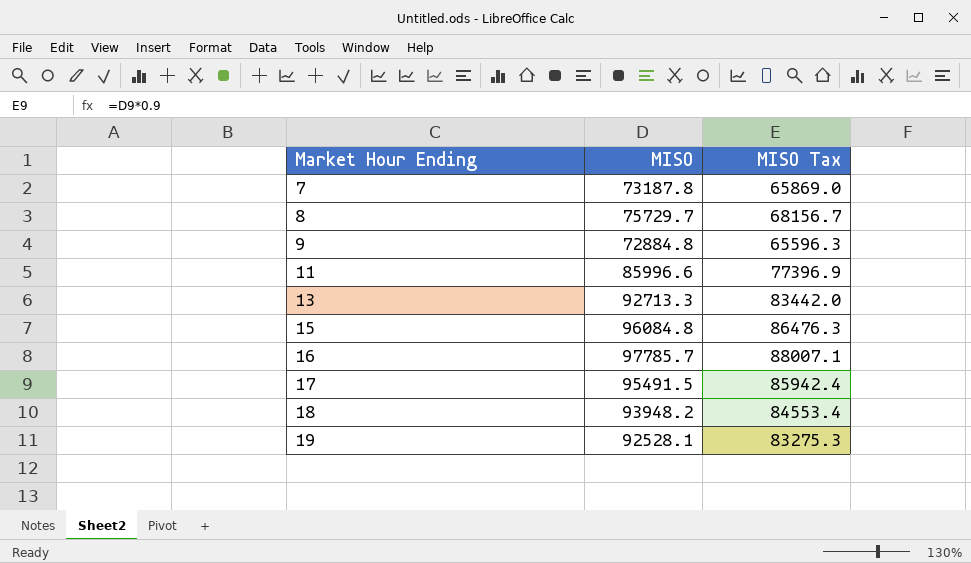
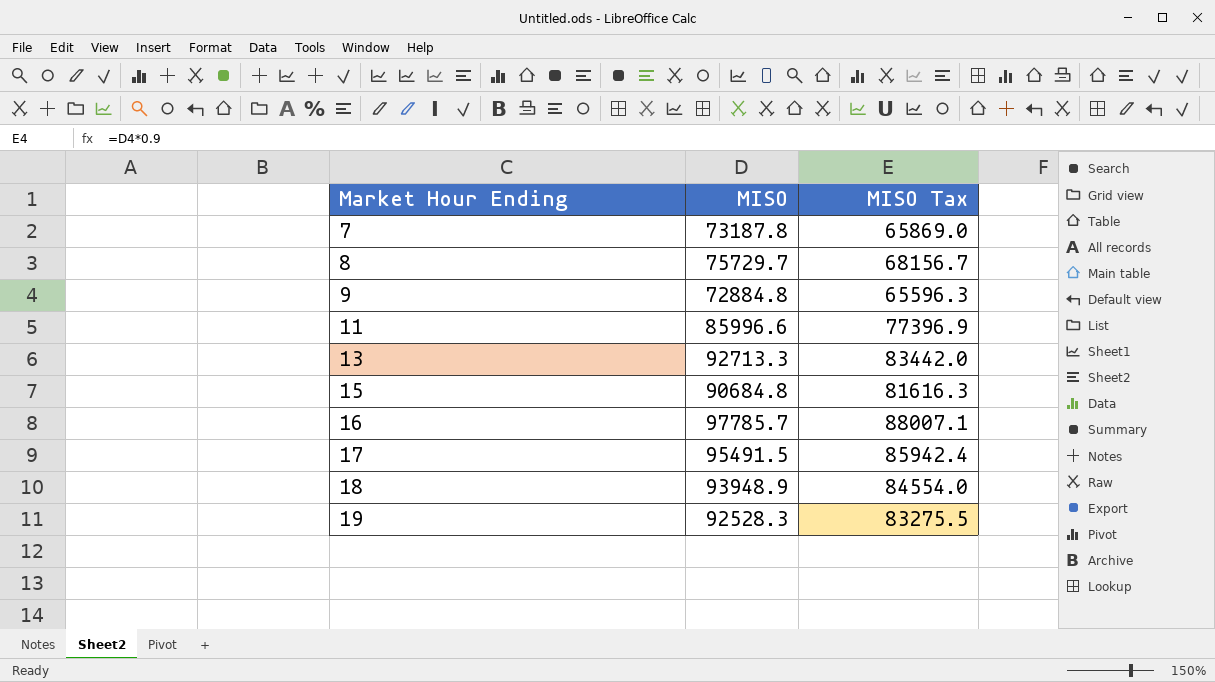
15 | MISO: 96084.8 -> 90684.8
15 | MISO Tax: 86476.3 -> 81616.3
18 | MISO: 93948.2 -> 93948.9
18 | MISO Tax: 84553.4 -> 84554.0
19 | MISO: 92528.1 -> 92528.3
19 | MISO Tax: 83275.3 -> 83275.5

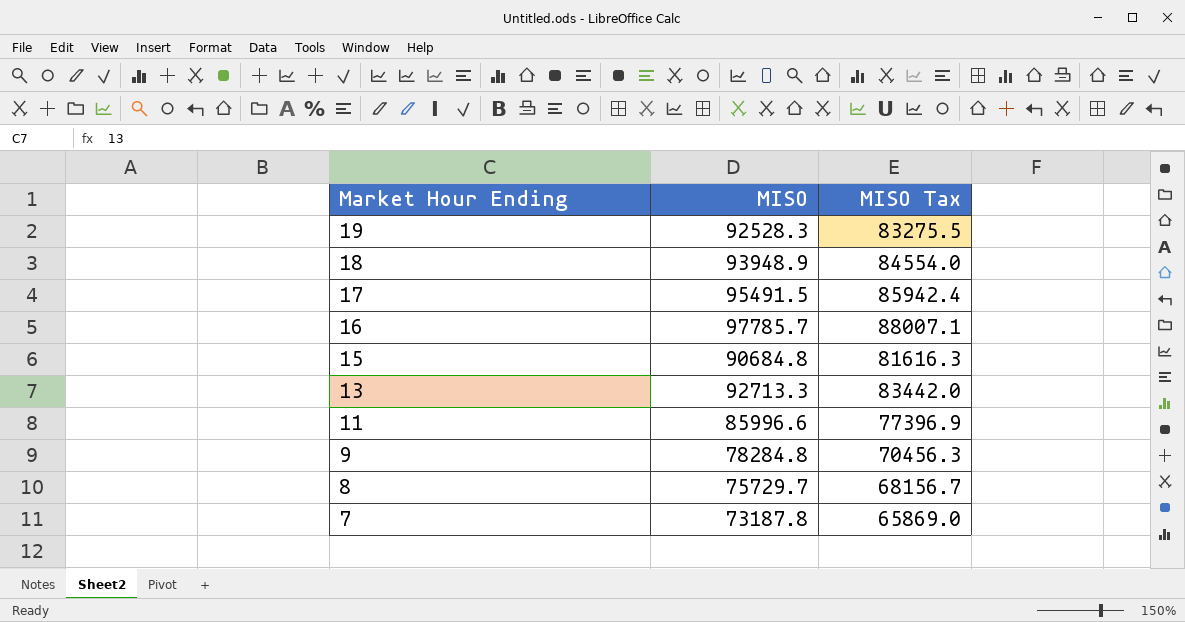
row order: Market Hour Ending ascending -> Market Hour Ending descending
9 | MISO: 72884.8 -> 78284.8
9 | MISO Tax: 65596.3 -> 70456.3

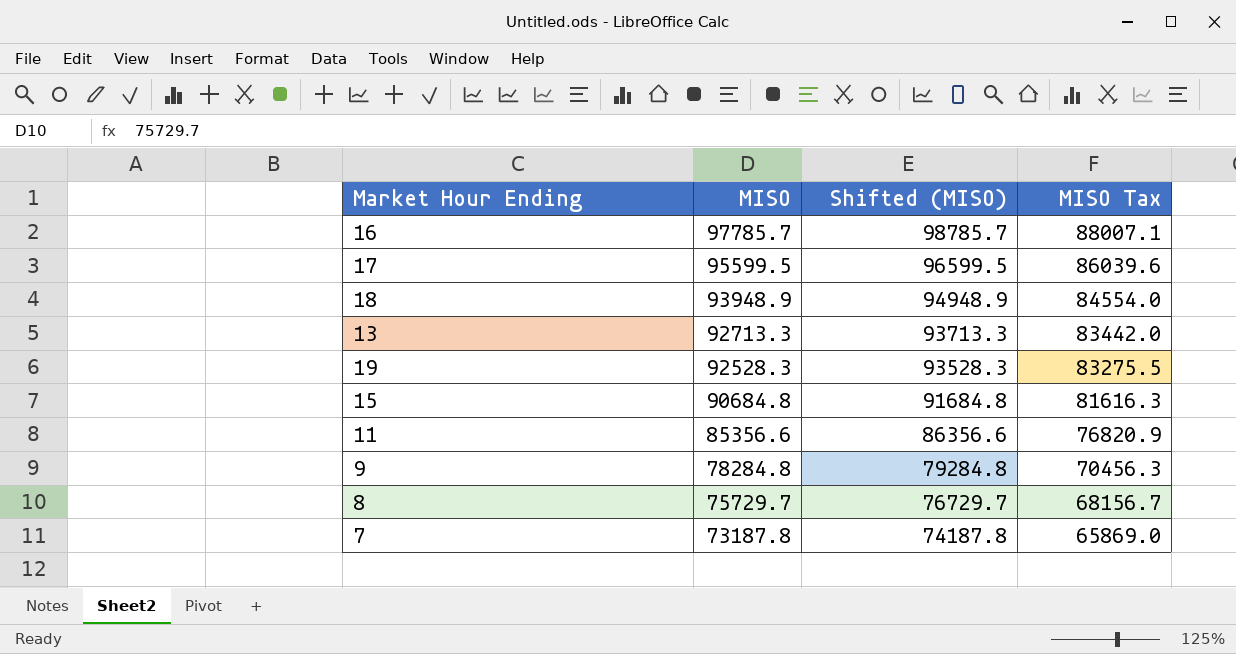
row order: Market Hour Ending descending -> MISO descending
column Shifted (MISO) | formula: none -> [MISO] + 1000
17 | MISO: 95491.5 -> 95599.5
17 | MISO Tax: 85942.4 -> 86039.6
11 | MISO: 85996.6 -> 85356.6
11 | MISO Tax: 77396.9 -> 76820.9

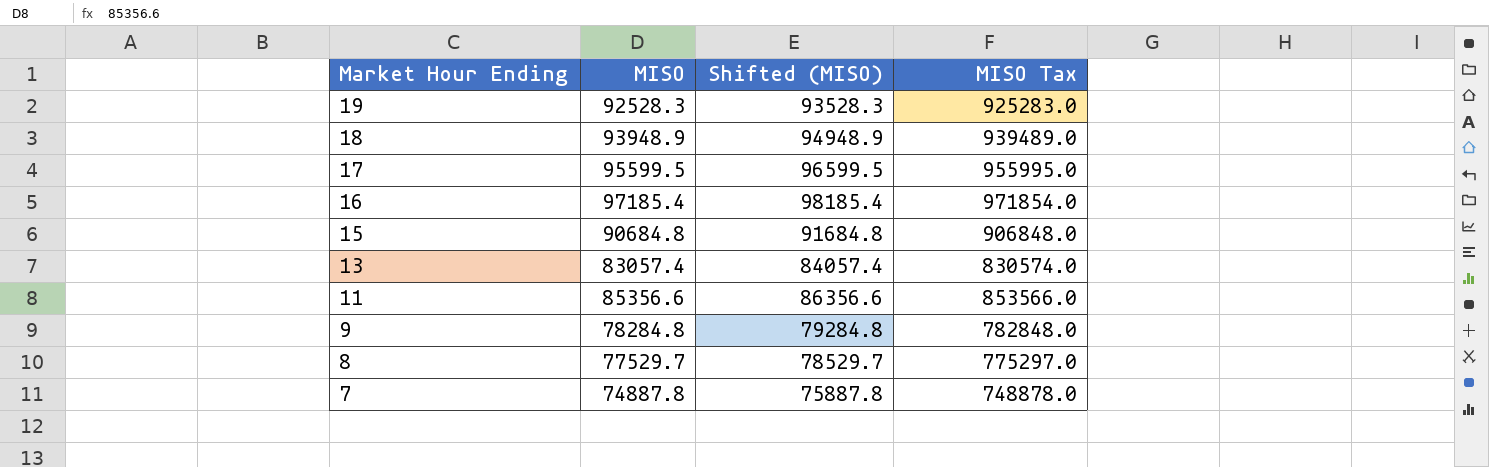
row order: MISO descending -> Market Hour Ending descending
column MISO Tax | formula: [MISO] * 0.9 -> [MISO] * 10
16 | MISO: 97785.7 -> 97185.4
16 | Shifted (MISO): 98785.7 -> 98185.4
13 | MISO: 92713.3 -> 83057.4
13 | Shifted (MISO): 93713.3 -> 84057.4
8 | MISO: 75729.7 -> 77529.7
8 | Shifted (MISO): 76729.7 -> 78529.7
7 | MISO: 73187.8 -> 74887.8
7 | Shifted (MISO): 74187.8 -> 75887.8

